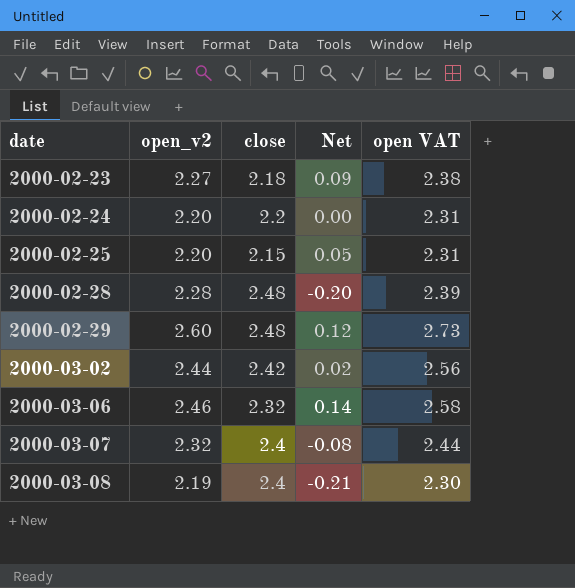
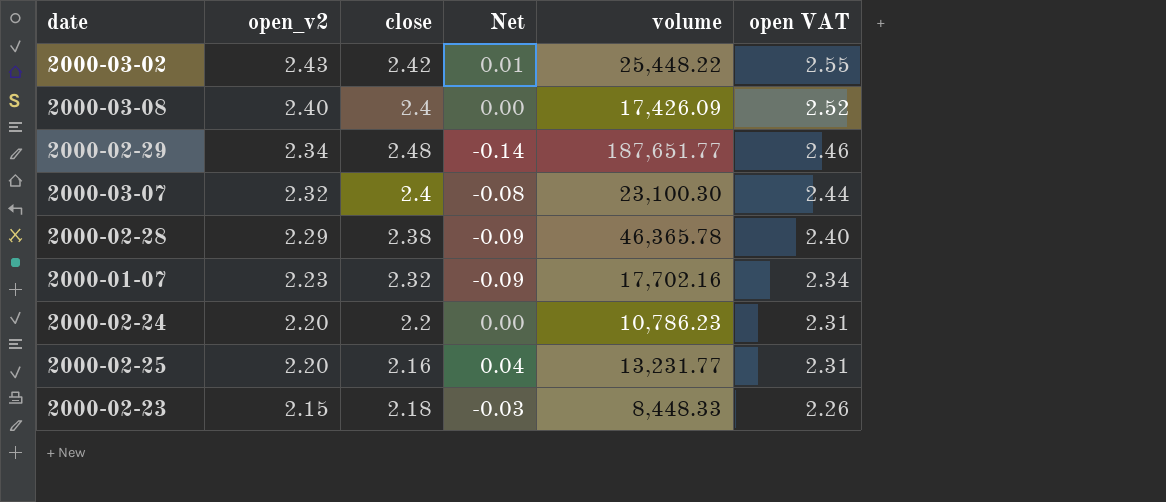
row order: date ascending -> open_v2 descending
column volume | position: none -> 5
row 2000-03-06: 2.46 | 2.32 | 0.14 | 2.58 -> none
2000-03-02 | open_v2: 2.44 -> 2.43
2000-03-02 | Net: 0.02 -> 0.01
2000-03-02 | open VAT: 2.56 -> 2.55
2000-03-08 | open_v2: 2.19 -> 2.40
2000-03-08 | Net: -0.21 -> 0.00
2000-03-08 | open VAT: 2.30 -> 2.52
2000-02-29 | open_v2: 2.60 -> 2.34
2000-02-29 | Net: 0.12 -> -0.14
2000-02-29 | open VAT: 2.73 -> 2.46
2000-02-28 | open_v2: 2.28 -> 2.29
2000-02-28 | close: 2.48 -> 2.38
2000-02-28 | Net: -0.20 -> -0.09
2000-02-28 | open VAT: 2.39 -> 2.40
row 2000-01-07: none -> 2.23 | 2.32 | -0.09 | 17,702.16 | 2.34
2000-02-25 | close: 2.15 -> 2.16
2000-02-25 | Net: 0.05 -> 0.04
2000-02-23 | open_v2: 2.27 -> 2.15
2000-02-23 | Net: 0.09 -> -0.03
2000-02-23 | open VAT: 2.38 -> 2.26

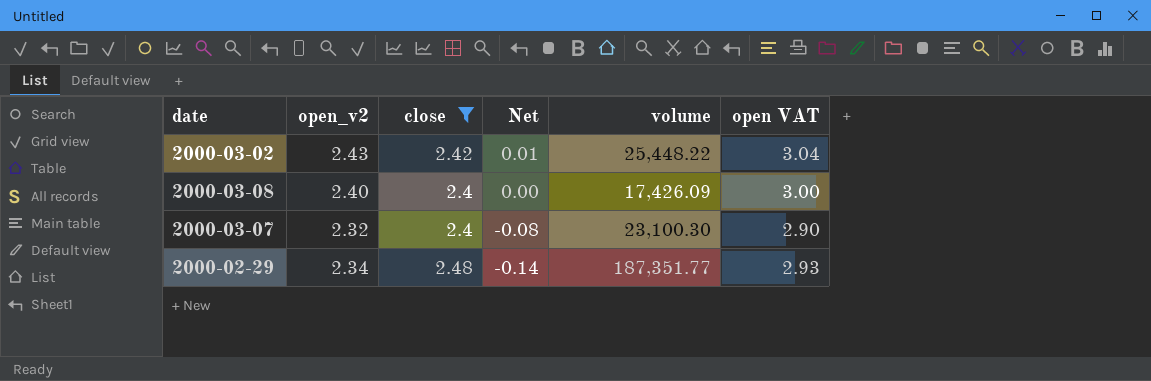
filter: none -> close >= 2.4
row order: open_v2 descending -> Net descending
column open VAT | formula: [open_v2] * 1.05 -> [open_v2] * 1.25
2000-02-29 | volume: 187,651.77 -> 187,351.77

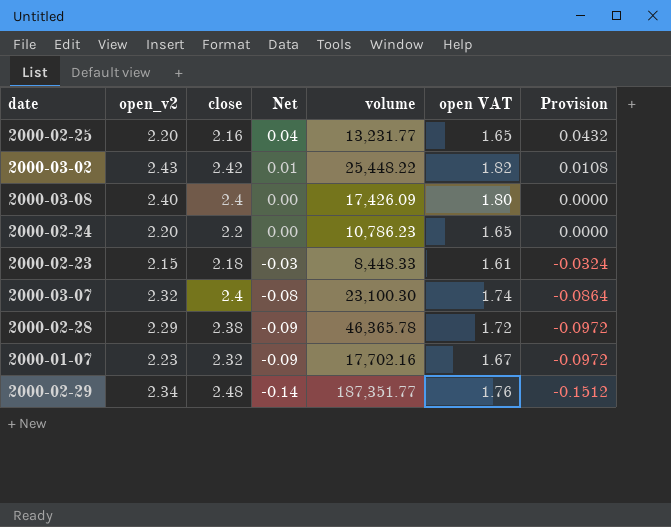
filter: close >= 2.4 -> none
column open VAT | formula: [open_v2] * 1.25 -> [open_v2] * 0.75
column Provision | formula: none -> [Net] * 1.08

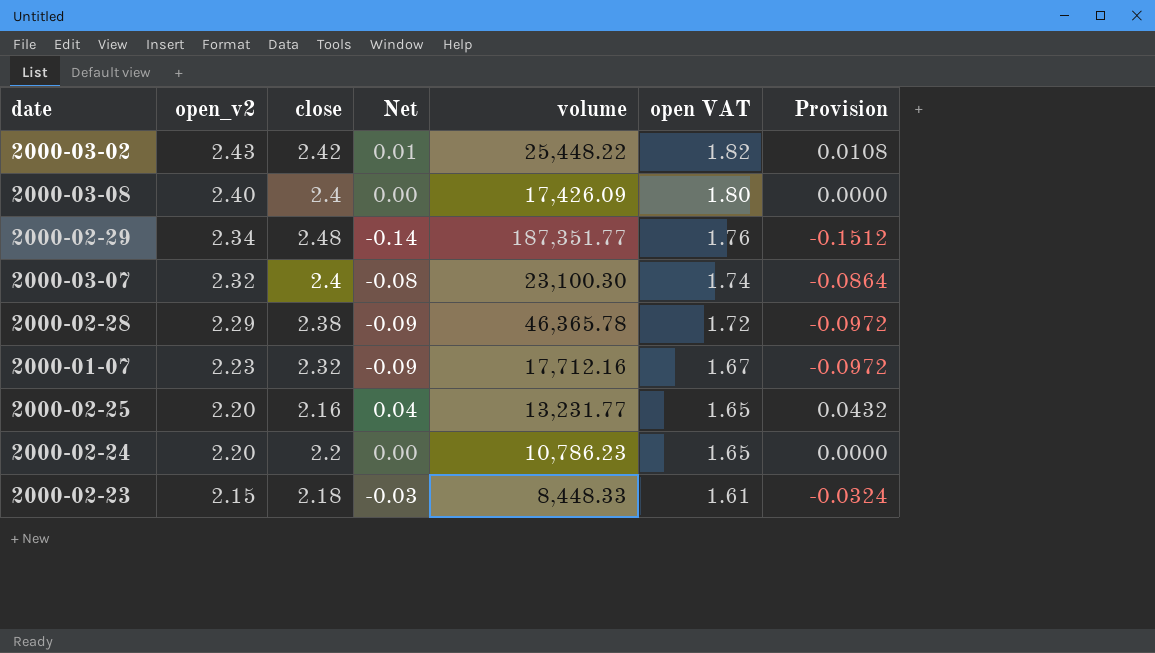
row order: Net descending -> open_v2 descending
2000-01-07 | volume: 17,702.16 -> 17,712.16

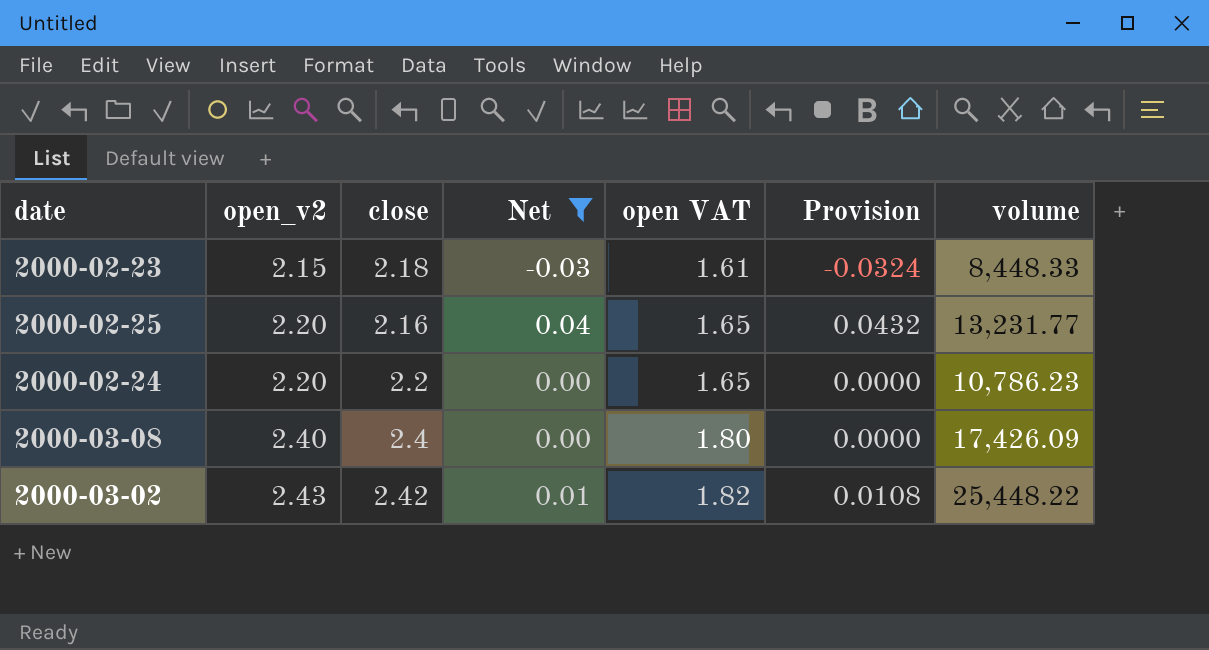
filter: none -> Net >= -0.03
row order: open_v2 descending -> open_v2 ascending
column volume | position: 5 -> 7

